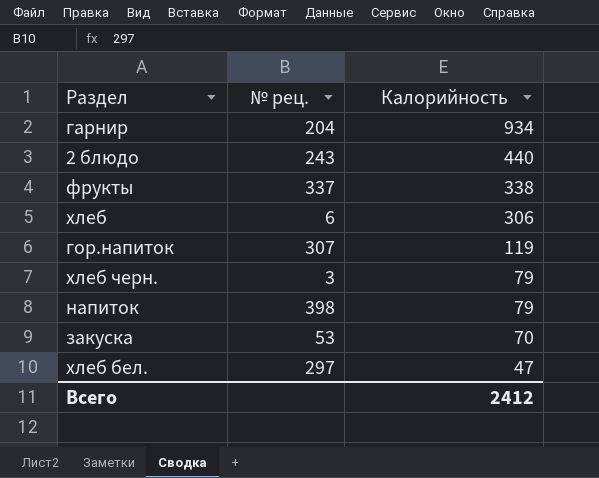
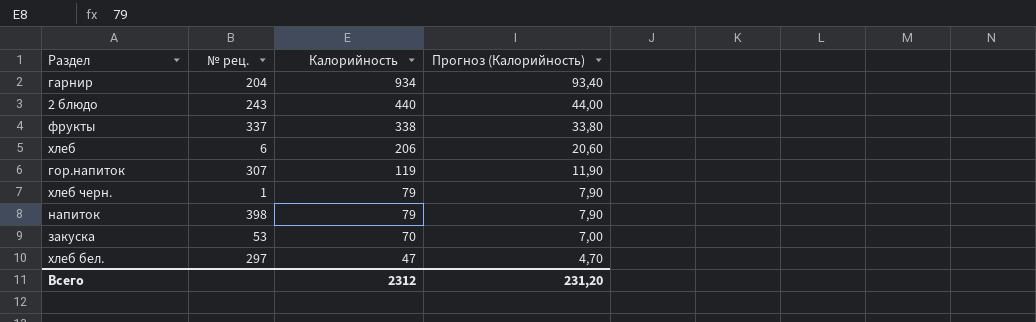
column Прогноз (Калорийность) | formula: none -> [Калорийность] * 0,1
хлеб | Калорийность: 306 -> 206
хлеб черн. | № рец.: 3 -> 1
Всего | Калорийность: 2412 -> 2312

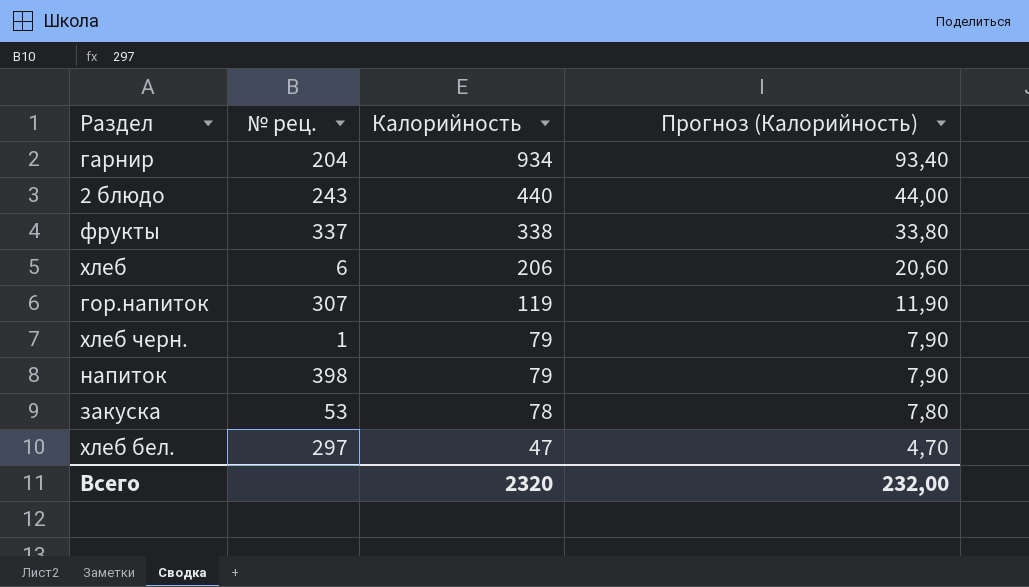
закуска | Калорийность: 70 -> 78
закуска | Прогноз (Калорийность): 7,00 -> 7,80
Всего | Калорийность: 2312 -> 2320
Всего | Прогноз (Калорийность): 231,20 -> 232,00

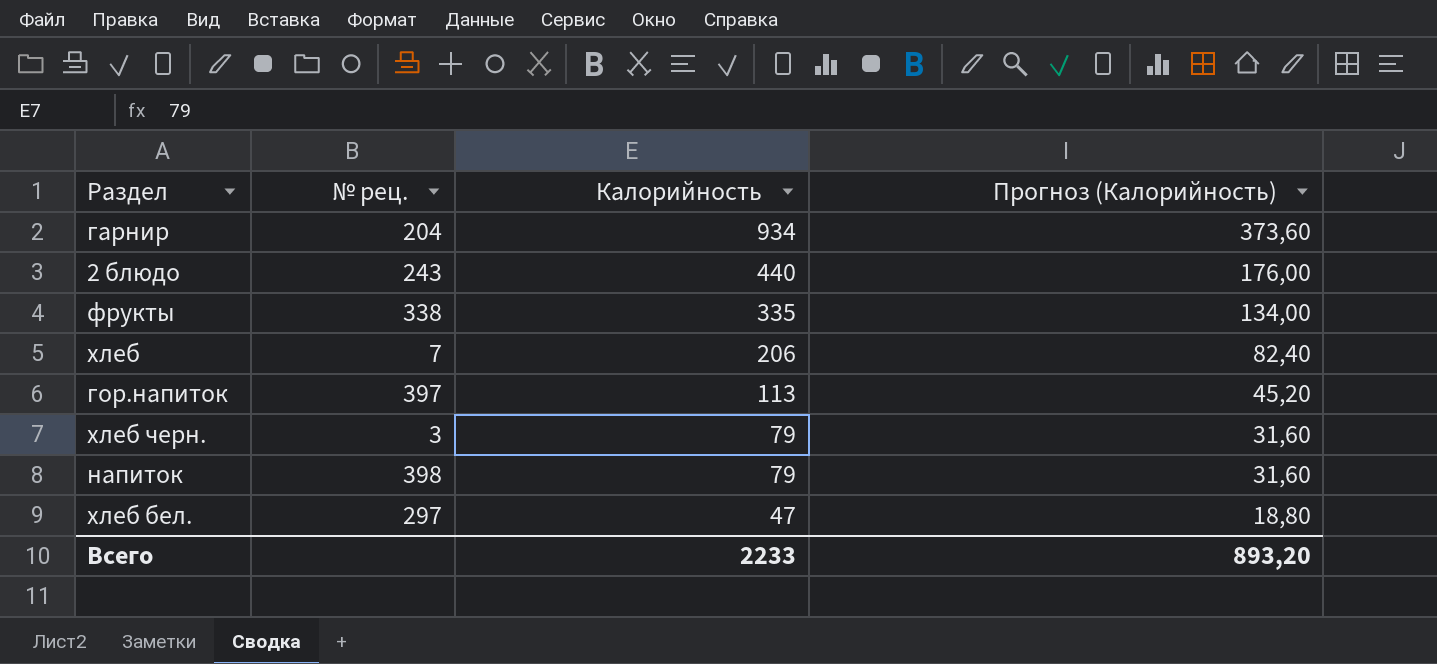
column Прогноз (Калорийность) | formula: [Калорийность] * 0,1 -> [Калорийность] * 0,4
row закуска: 53 | 78 | 7,80 -> none
фрукты | № рец.: 337 -> 338
фрукты | Калорийность: 338 -> 335
хлеб | № рец.: 6 -> 7
гор.напиток | № рец.: 307 -> 397
гор.напиток | Калорийность: 119 -> 113
хлеб черн. | № рец.: 1 -> 3
Всего | Калорийность: 2320 -> 2233
Всего | Прогноз (Калорийность): 232,00 -> 893,20

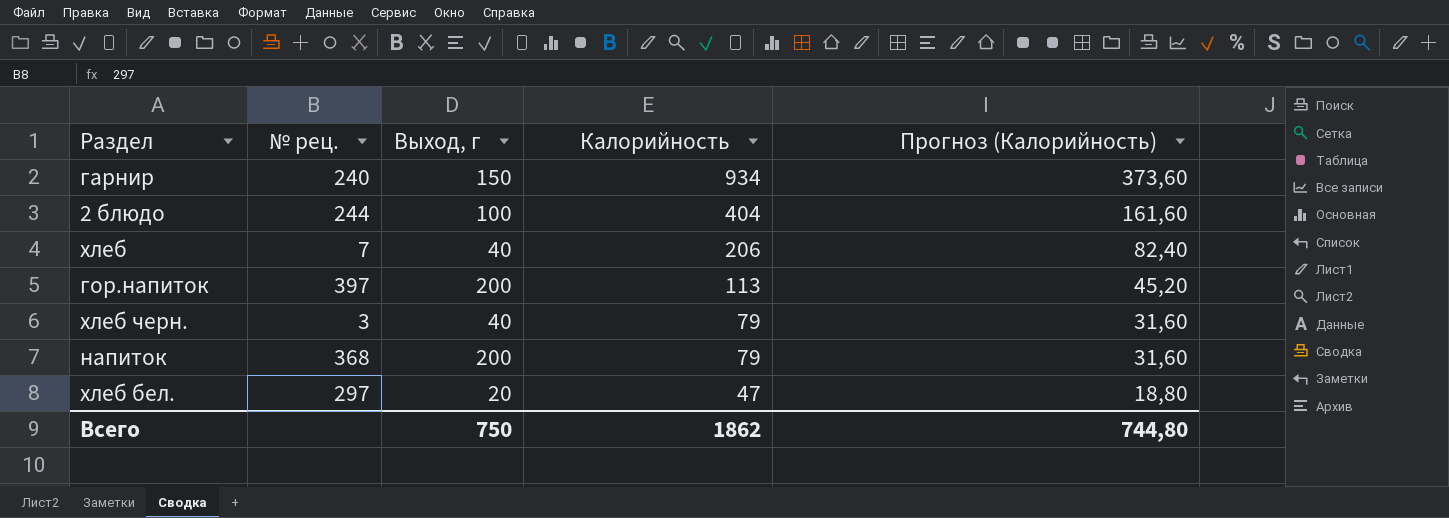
column Выход, г | position: none -> 3
row фрукты: 338 | 335 | 134,00 -> none
гарнир | № рец.: 204 -> 240
2 блюдо | № рец.: 243 -> 244
2 блюдо | Калорийность: 440 -> 404
2 блюдо | Прогноз (Калорийность): 176,00 -> 161,60
напиток | № рец.: 398 -> 368
Всего | Калорийность: 2233 -> 1862
Всего | Прогноз (Калорийность): 893,20 -> 744,80

